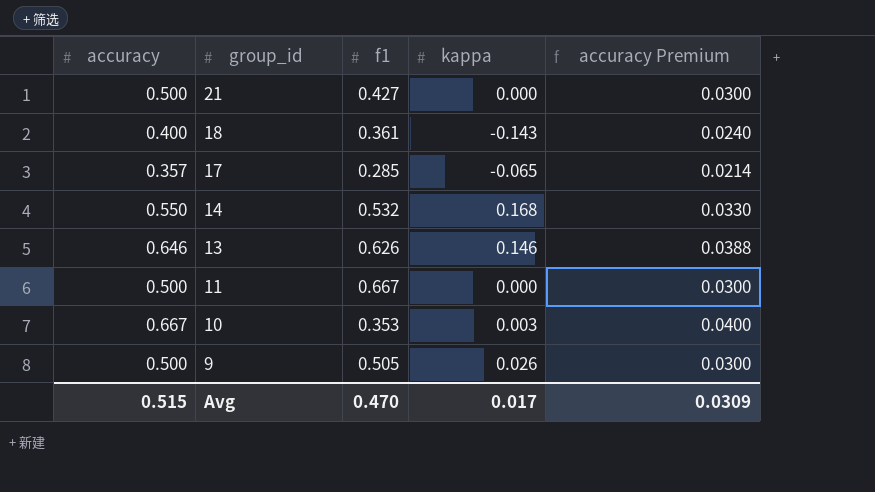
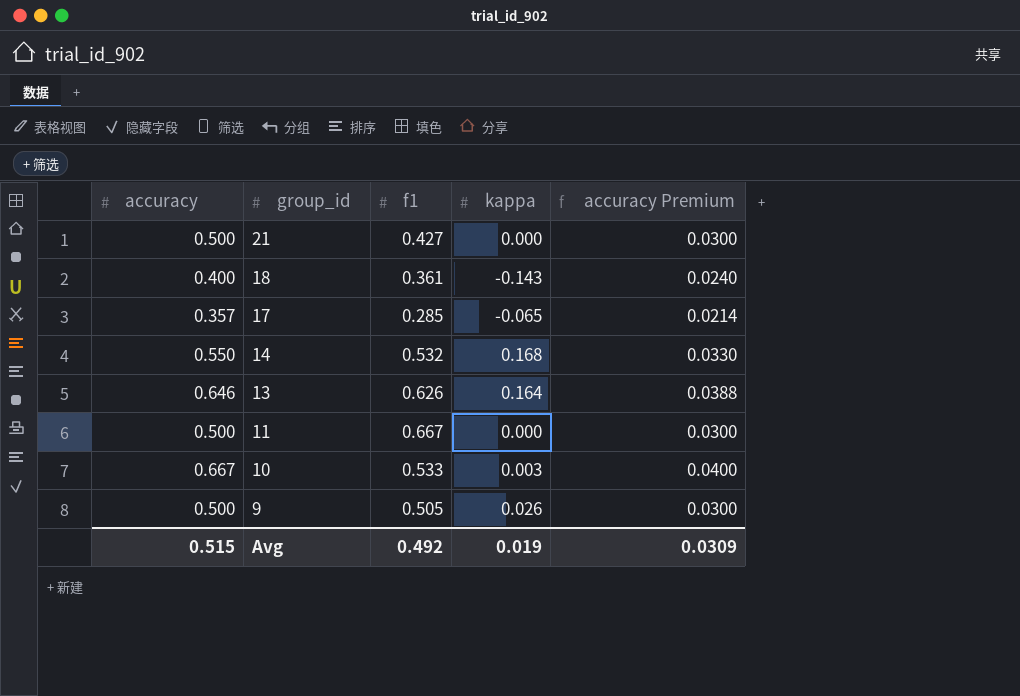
13 | kappa: 0.146 -> 0.164
10 | f1: 0.353 -> 0.533
Avg | f1: 0.470 -> 0.492
Avg | kappa: 0.017 -> 0.019

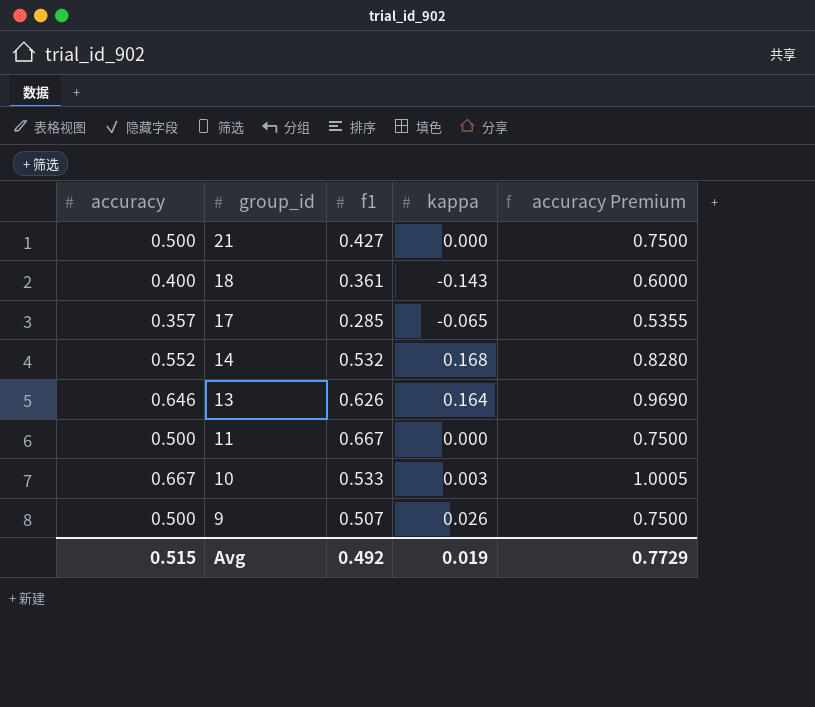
column accuracy Premium | formula: [accuracy] * 0.06 -> [accuracy] * 1.5
14 | accuracy: 0.550 -> 0.552
9 | f1: 0.505 -> 0.507
Avg | accuracy Premium: 0.0309 -> 0.7729

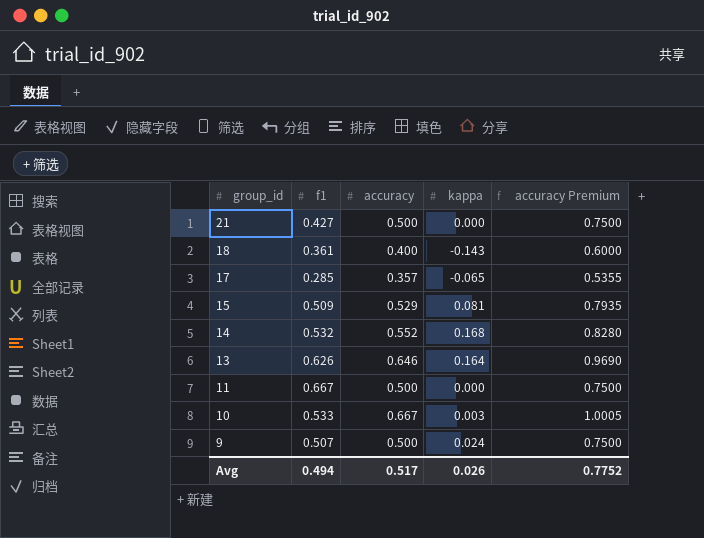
column accuracy | position: 1 -> 3
row 15: none -> 0.509 | 0.529 | 0.081 | 0.7935
9 | kappa: 0.026 -> 0.024
Avg | f1: 0.492 -> 0.494
Avg | accuracy: 0.515 -> 0.517
Avg | kappa: 0.019 -> 0.026
Avg | accuracy Premium: 0.7729 -> 0.7752

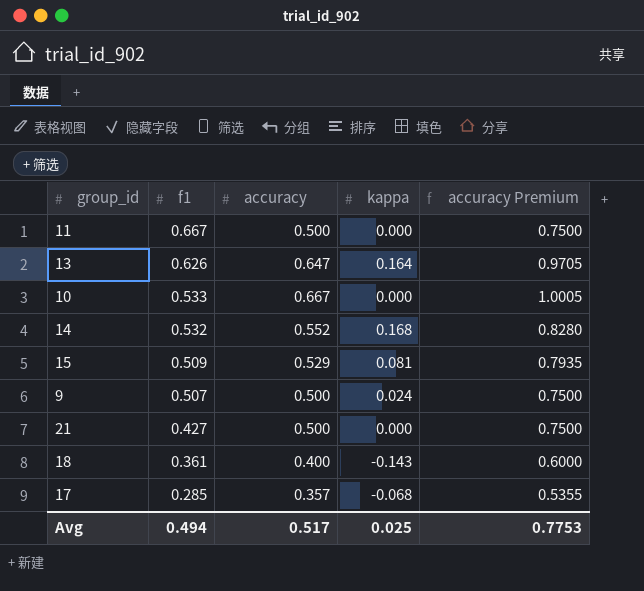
row order: group_id descending -> f1 descending
13 | accuracy: 0.646 -> 0.647
13 | accuracy Premium: 0.9690 -> 0.9705
10 | kappa: 0.003 -> 0.000
17 | kappa: -0.065 -> -0.068
Avg | kappa: 0.026 -> 0.025
Avg | accuracy Premium: 0.7752 -> 0.7753

